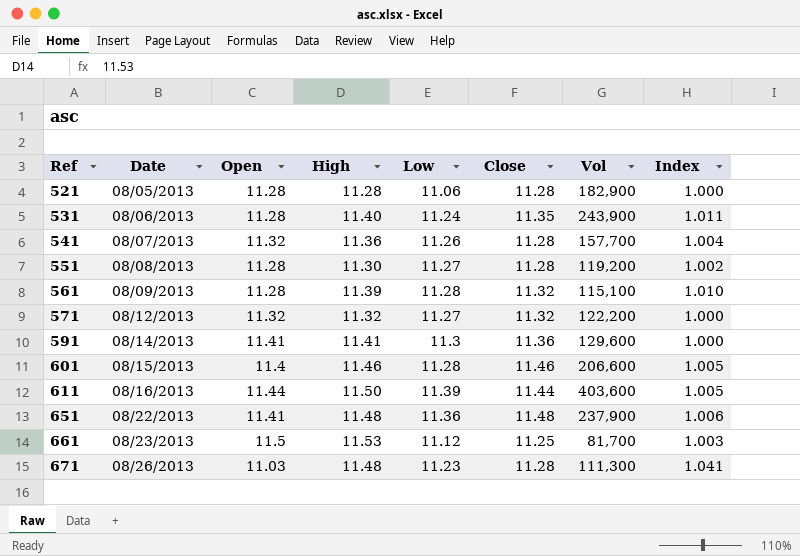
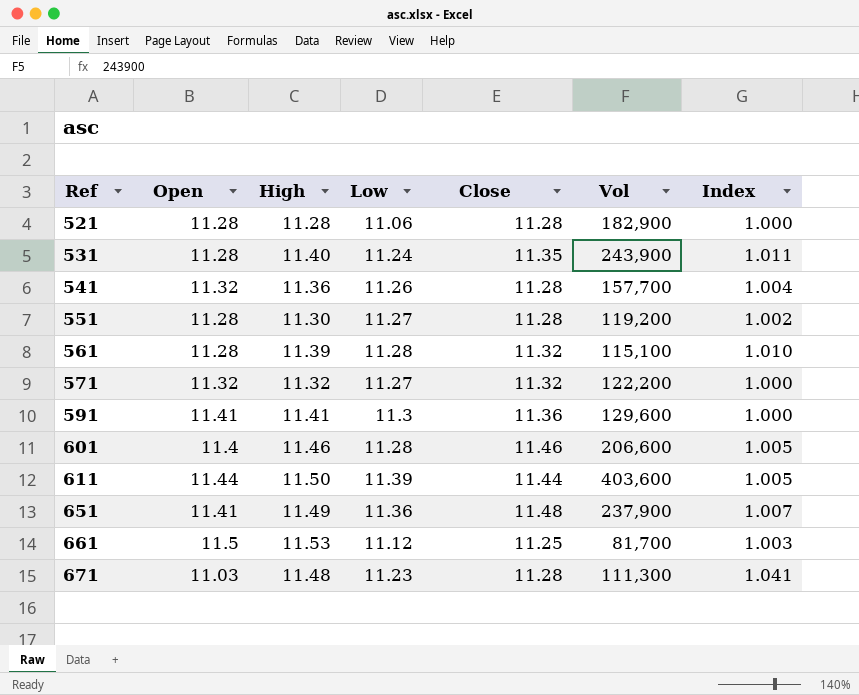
column Date | position: 2 -> none
651 | High: 11.48 -> 11.49
651 | Index: 1.006 -> 1.007

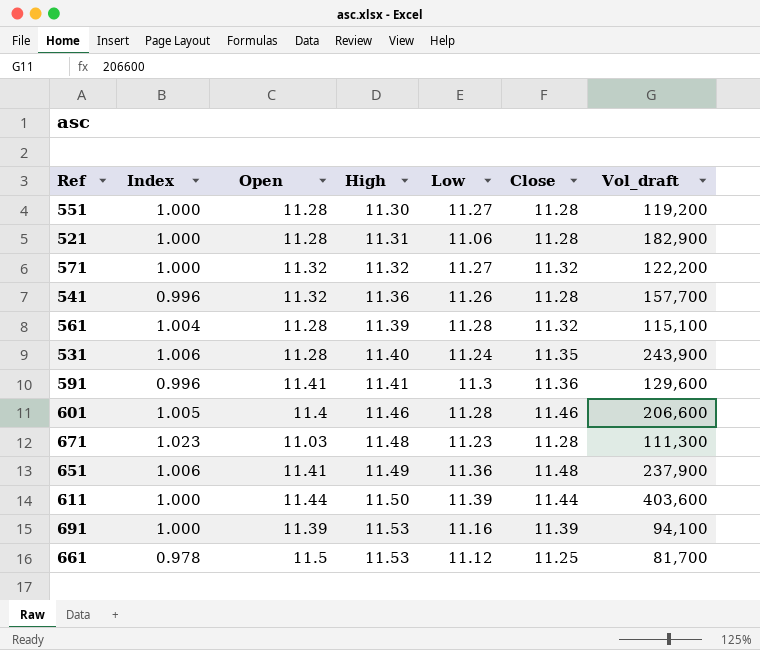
row order: Ref ascending -> High ascending
column Index | formula: [High] / [Open] -> [Close] / [Open]
column Index | position: 7 -> 2
column name: Vol -> Vol_draft
521 | High: 11.28 -> 11.31
row 691: none -> 1.000 | 11.39 | 11.53 | 11.16 | 11.39 | 94,100

